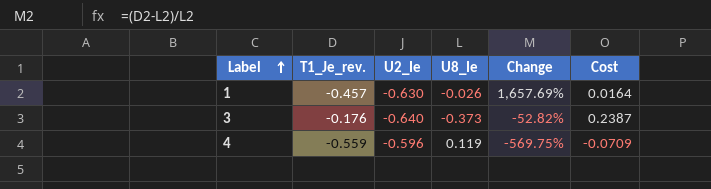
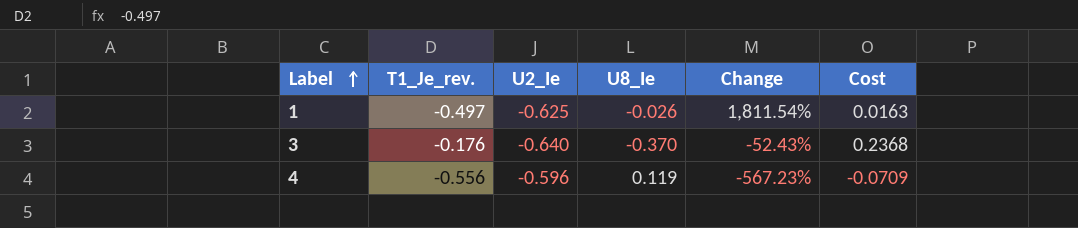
1 | T1_Je_rev.: -0.457 -> -0.497
1 | U2_Ie: -0.630 -> -0.625
1 | Change: 1,657.69% -> 1,811.54%
1 | Cost: 0.0164 -> 0.0163
3 | U8_Ie: -0.373 -> -0.370
3 | Change: -52.82% -> -52.43%
3 | Cost: 0.2387 -> 0.2368
4 | T1_Je_rev.: -0.559 -> -0.556
4 | Change: -569.75% -> -567.23%

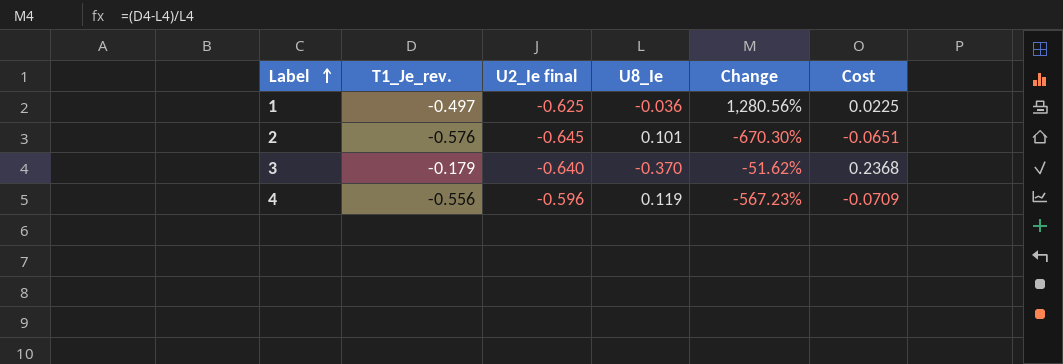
column name: U2_Ie -> U2_Ie final
1 | U8_Ie: -0.026 -> -0.036
1 | Change: 1,811.54% -> 1,280.56%
1 | Cost: 0.0163 -> 0.0225
row 2: none -> -0.576 | -0.645 | 0.101 | -670.30% | -0.0651
3 | T1_Je_rev.: -0.176 -> -0.179
3 | Change: -52.43% -> -51.62%

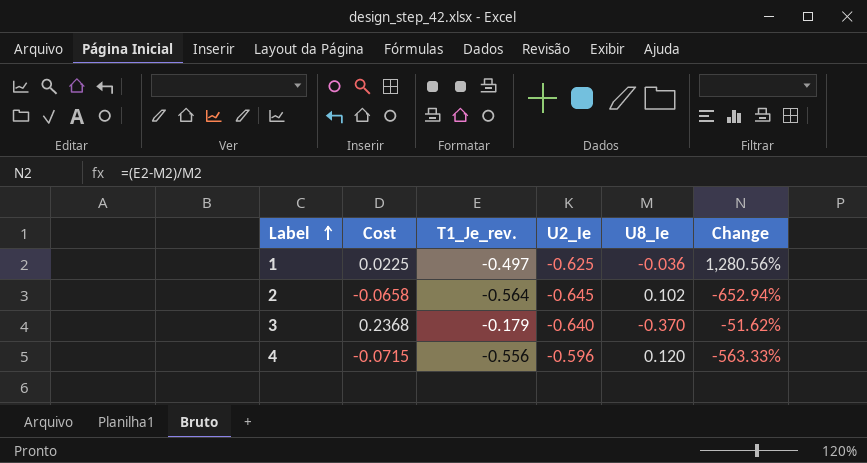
column Cost | position: 6 -> 2
column name: U2_Ie final -> U2_Ie
2 | Cost: -0.0651 -> -0.0658
2 | T1_Je_rev.: -0.576 -> -0.564
2 | U8_Ie: 0.101 -> 0.102
2 | Change: -670.30% -> -652.94%
4 | Cost: -0.0709 -> -0.0715
4 | U8_Ie: 0.119 -> 0.120
4 | Change: -567.23% -> -563.33%

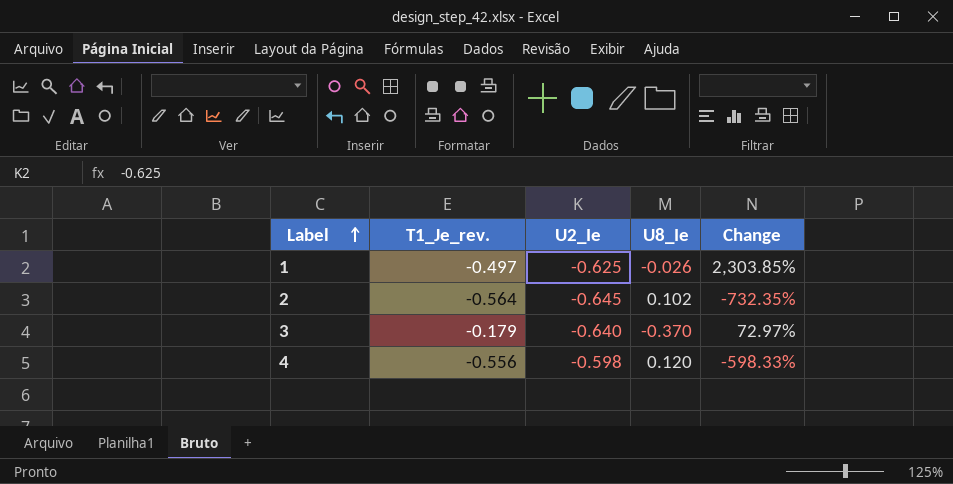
column Cost | formula: [U2_Ie] * [U8_Ie] -> none
column Change | formula: ([T1_Je_rev.] - [U8_Ie]) / [U8_Ie] -> ([U2_Ie] - [U8_Ie]) / [U8_Ie]
1 | U8_Ie: -0.036 -> -0.026
4 | U2_Ie: -0.596 -> -0.598

